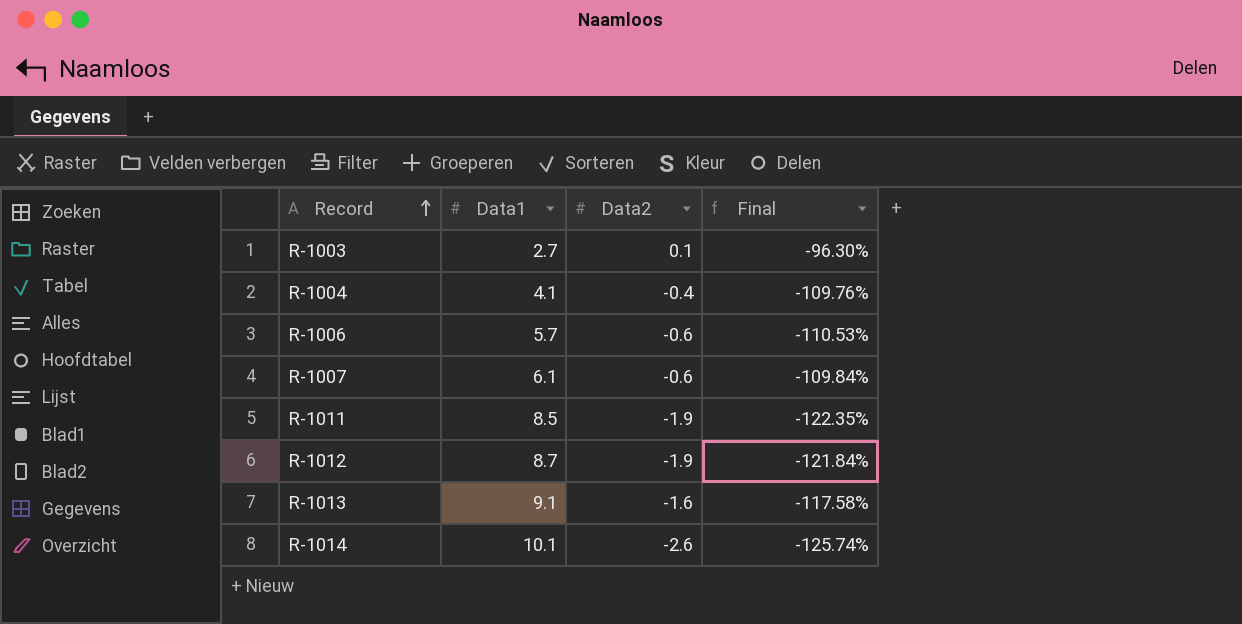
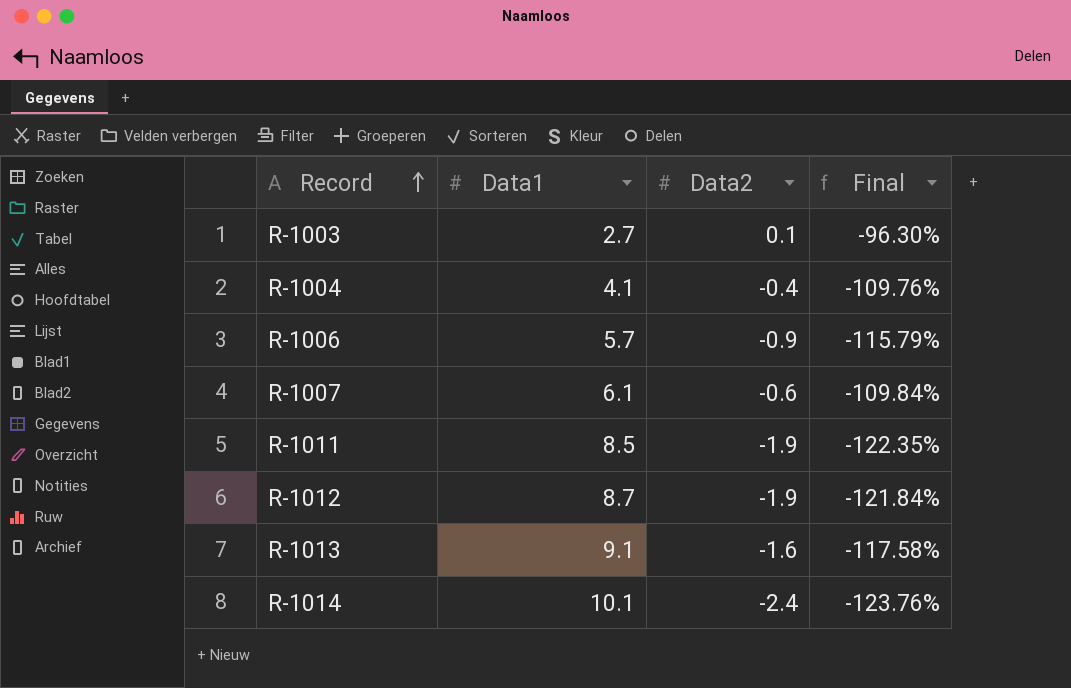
R-1006 | Data2: -0.6 -> -0.9
R-1006 | Final: -110.53% -> -115.79%
R-1014 | Data2: -2.6 -> -2.4
R-1014 | Final: -125.74% -> -123.76%

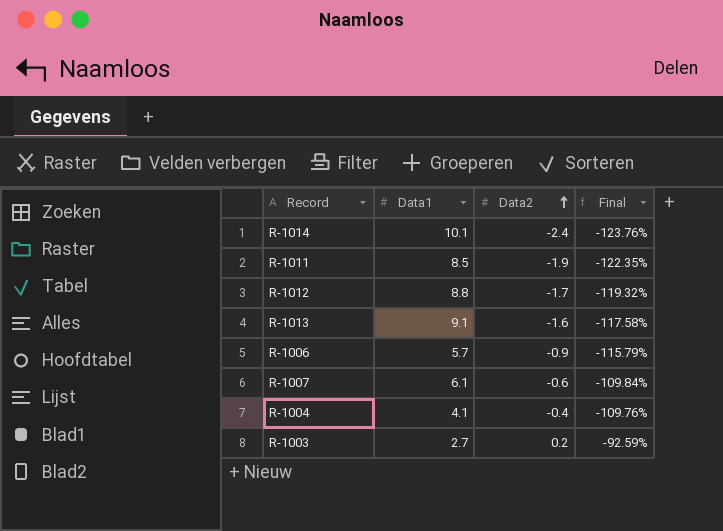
row order: Record ascending -> Data2 ascending
R-1012 | Data1: 8.7 -> 8.8
R-1012 | Data2: -1.9 -> -1.7
R-1012 | Final: -121.84% -> -119.32%
R-1003 | Data2: 0.1 -> 0.2
R-1003 | Final: -96.30% -> -92.59%

